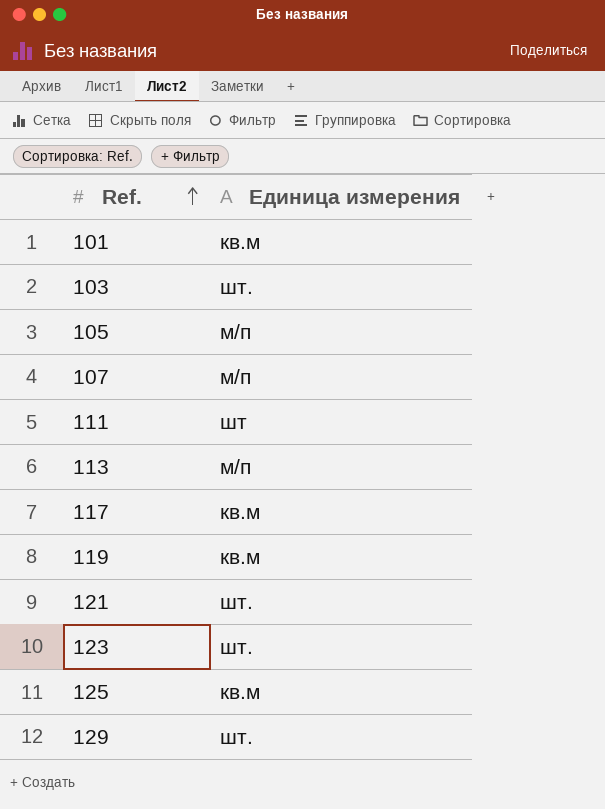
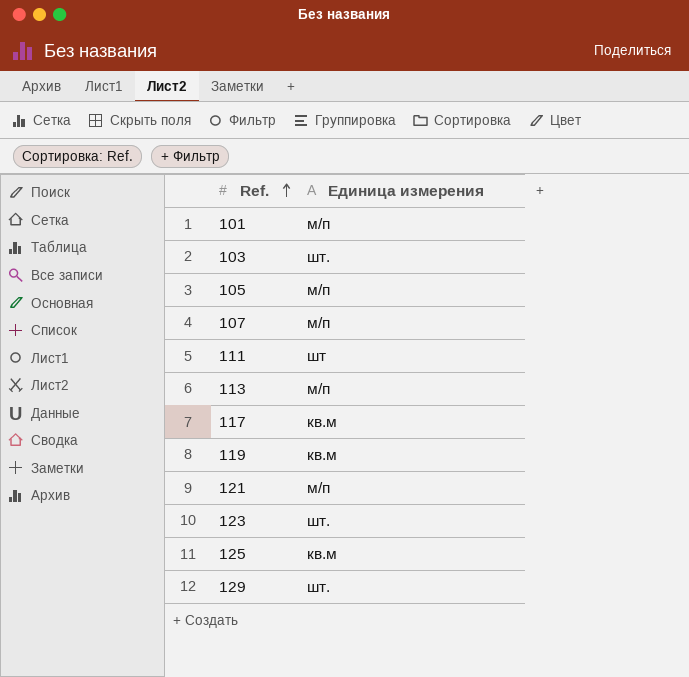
101 | Единица измерения: кв.м -> м/п
121 | Единица измерения: шт. -> м/п

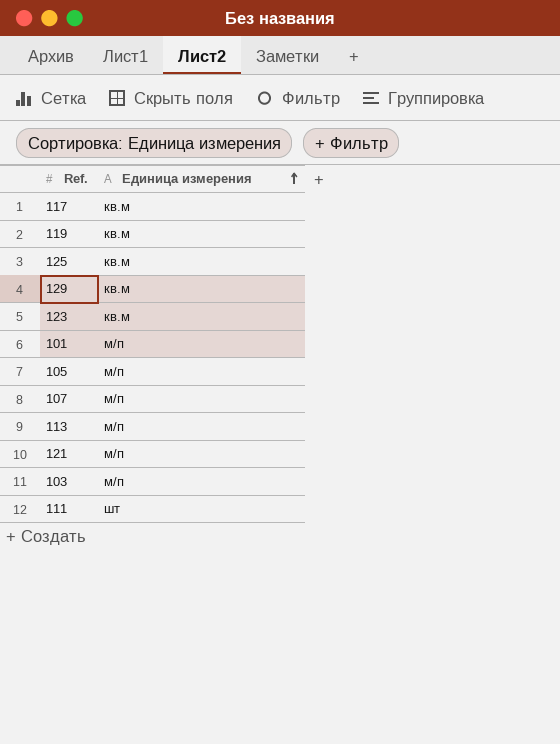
row order: Ref. ascending -> Единица измерения ascending
129 | Единица измерения: шт. -> кв.м
123 | Единица измерения: шт. -> кв.м
103 | Единица измерения: шт. -> м/п

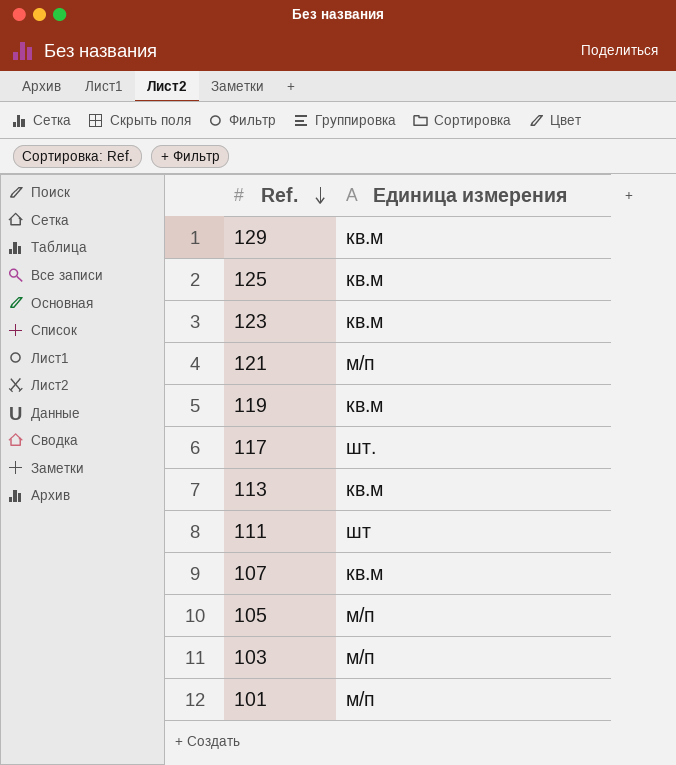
row order: Единица измерения ascending -> Ref. descending
117 | Единица измерения: кв.м -> шт.
113 | Единица измерения: м/п -> кв.м
107 | Единица измерения: м/п -> кв.м

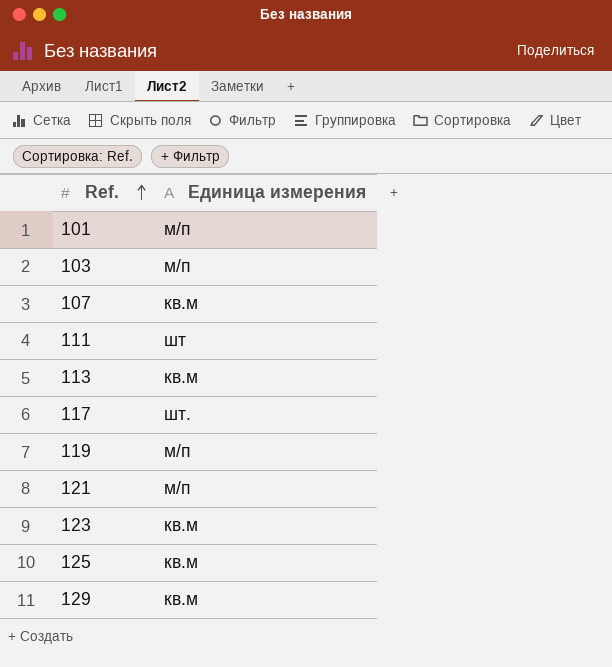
row order: Ref. descending -> Ref. ascending
row 105: м/п -> none
119 | Единица измерения: кв.м -> м/п

